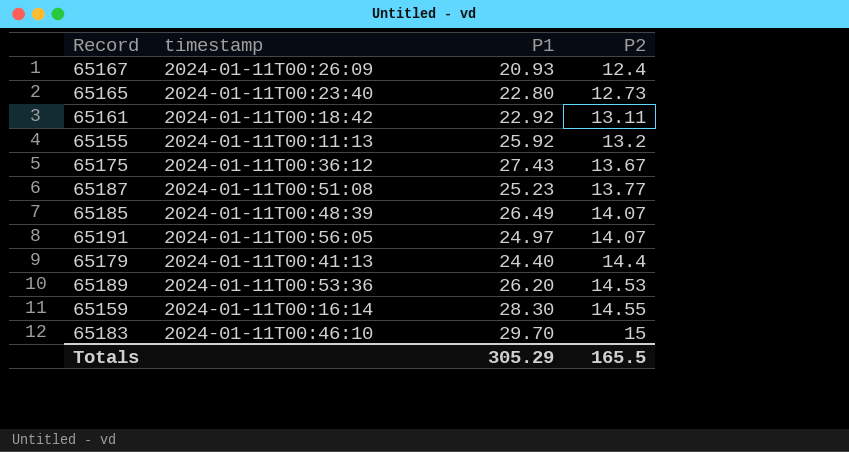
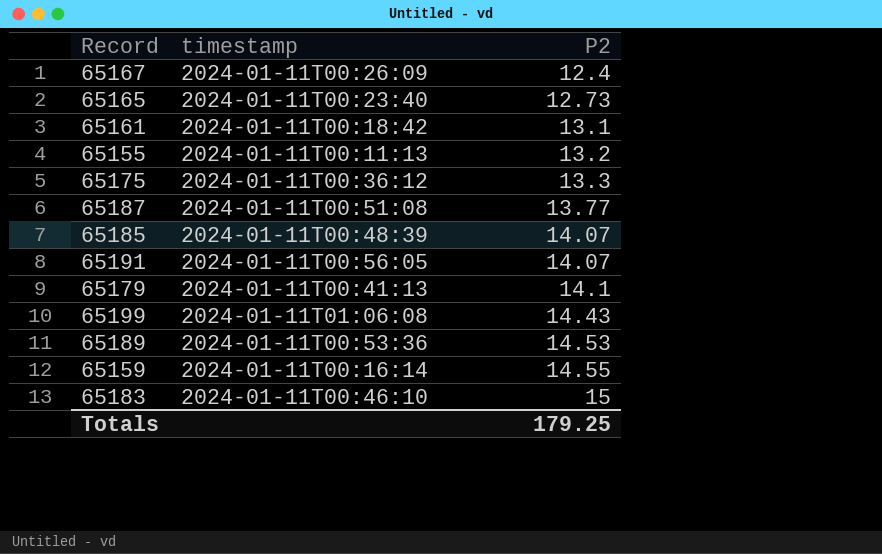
column P1 | position: 3 -> none
65161 | P2: 13.11 -> 13.1
65175 | P2: 13.67 -> 13.3
65179 | P2: 14.4 -> 14.1
row 65199: none -> 2024-01-11T01:06:08 | 14.43
Totals | P2: 165.5 -> 179.25

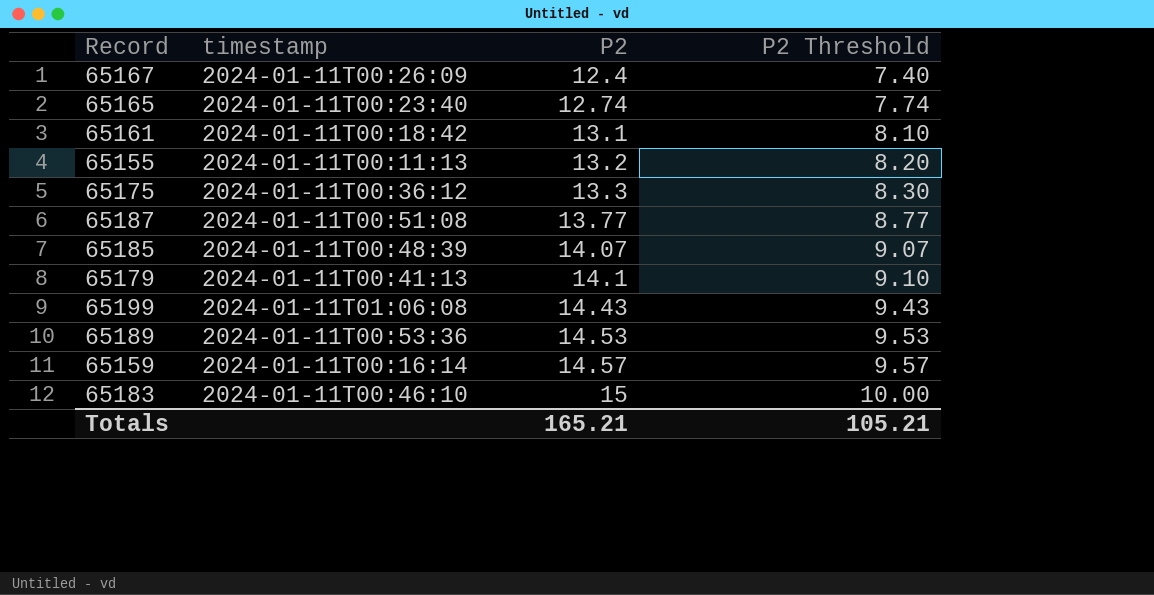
column P2 Threshold | formula: none -> [P2] - 5
row 65191: 2024-01-11T00:56:05 | 14.07 -> none
65165 | P2: 12.73 -> 12.74
65159 | P2: 14.55 -> 14.57
Totals | P2: 179.25 -> 165.21

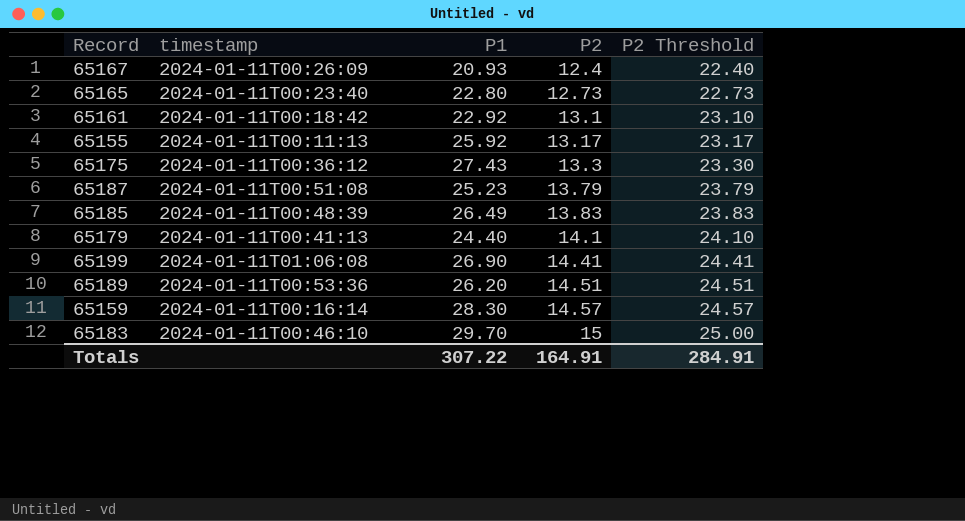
column P1 | position: none -> 3
column P2 Threshold | formula: [P2] - 5 -> [P2] + 10
65165 | P2: 12.74 -> 12.73
65155 | P2: 13.2 -> 13.17
65187 | P2: 13.77 -> 13.79
65185 | P2: 14.07 -> 13.83
65199 | P2: 14.43 -> 14.41
65189 | P2: 14.53 -> 14.51
Totals | P2: 165.21 -> 164.91
Totals | P2 Threshold: 105.21 -> 284.91

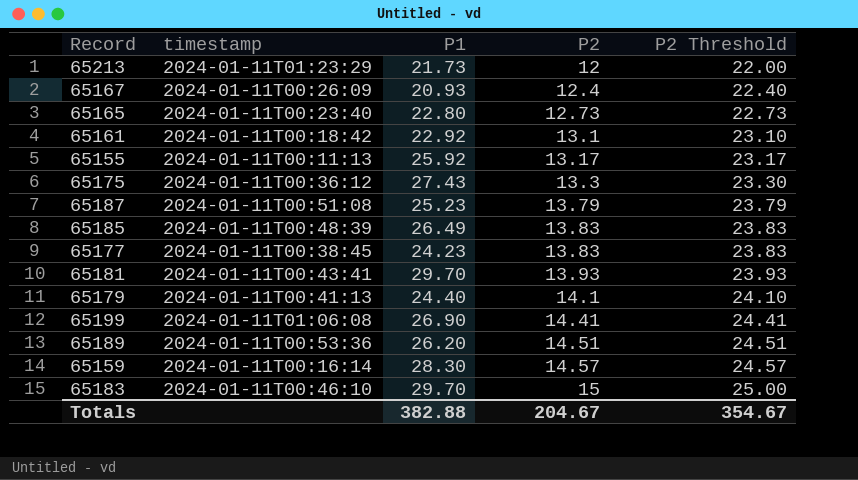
row 65213: none -> 2024-01-11T01:23:29 | 21.73 | 12 | 22.00
row 65177: none -> 2024-01-11T00:38:45 | 24.23 | 13.83 | 23.83
row 65181: none -> 2024-01-11T00:43:41 | 29.70 | 13.93 | 23.93
Totals | P1: 307.22 -> 382.88
Totals | P2: 164.91 -> 204.67
Totals | P2 Threshold: 284.91 -> 354.67

